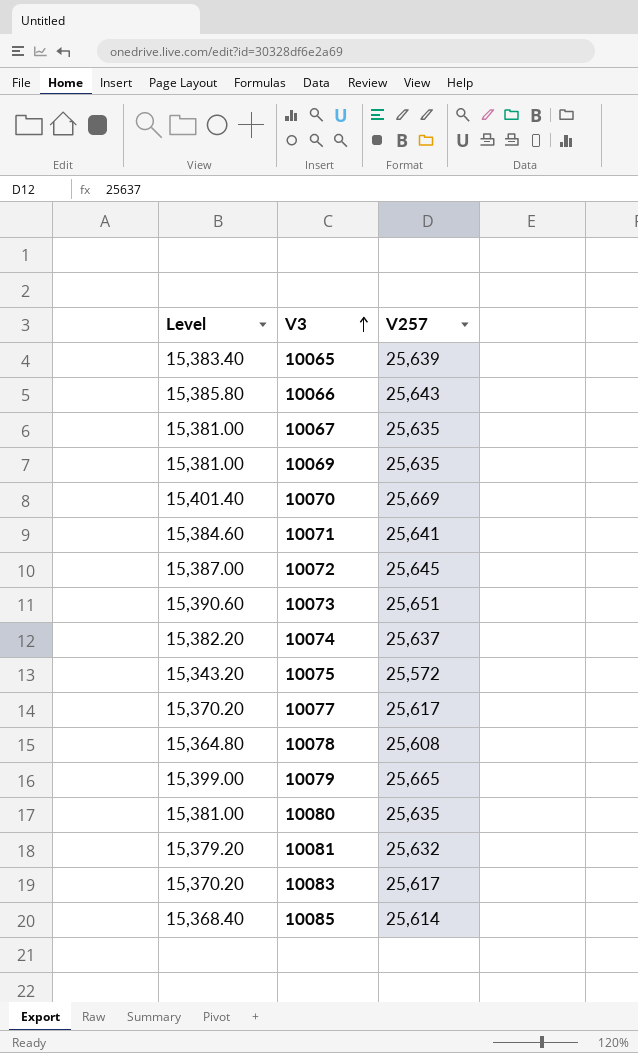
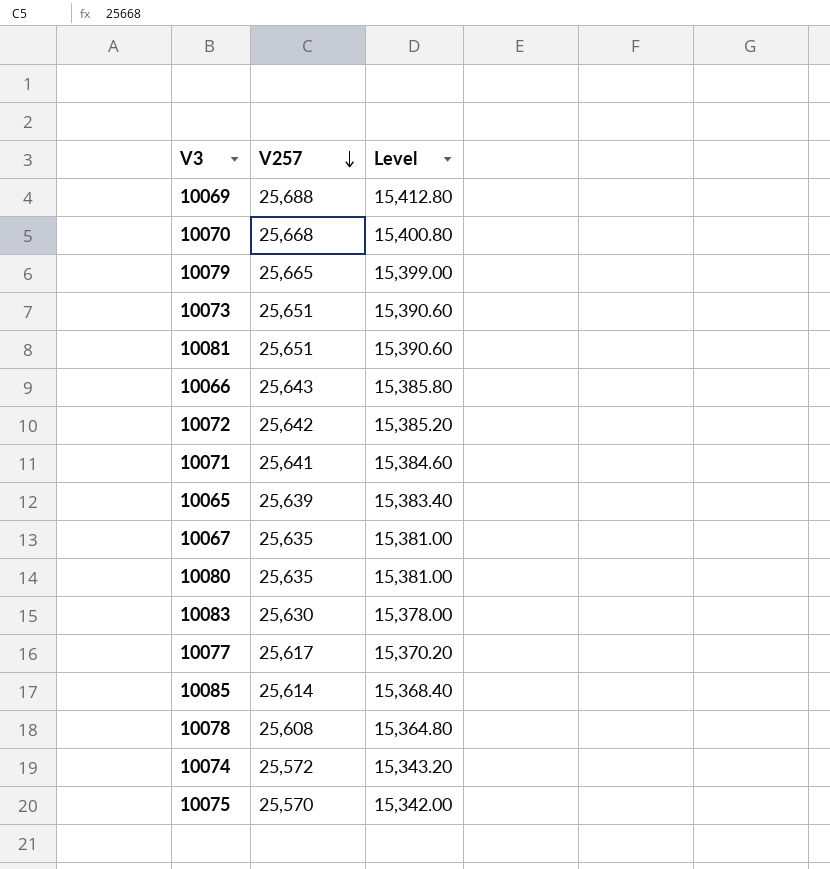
row order: V3 ascending -> V257 descending
column Level | position: 1 -> 3
10069 | V257: 25,635 -> 25,688
10069 | Level: 15,381.00 -> 15,412.80
10070 | V257: 25,669 -> 25,668
10070 | Level: 15,401.40 -> 15,400.80
10081 | V257: 25,632 -> 25,651
10081 | Level: 15,379.20 -> 15,390.60
10072 | V257: 25,645 -> 25,642
10072 | Level: 15,387.00 -> 15,385.20
10083 | V257: 25,617 -> 25,630
10083 | Level: 15,370.20 -> 15,378.00
10074 | V257: 25,637 -> 25,572
10074 | Level: 15,382.20 -> 15,343.20
10075 | V257: 25,572 -> 25,570
10075 | Level: 15,343.20 -> 15,342.00

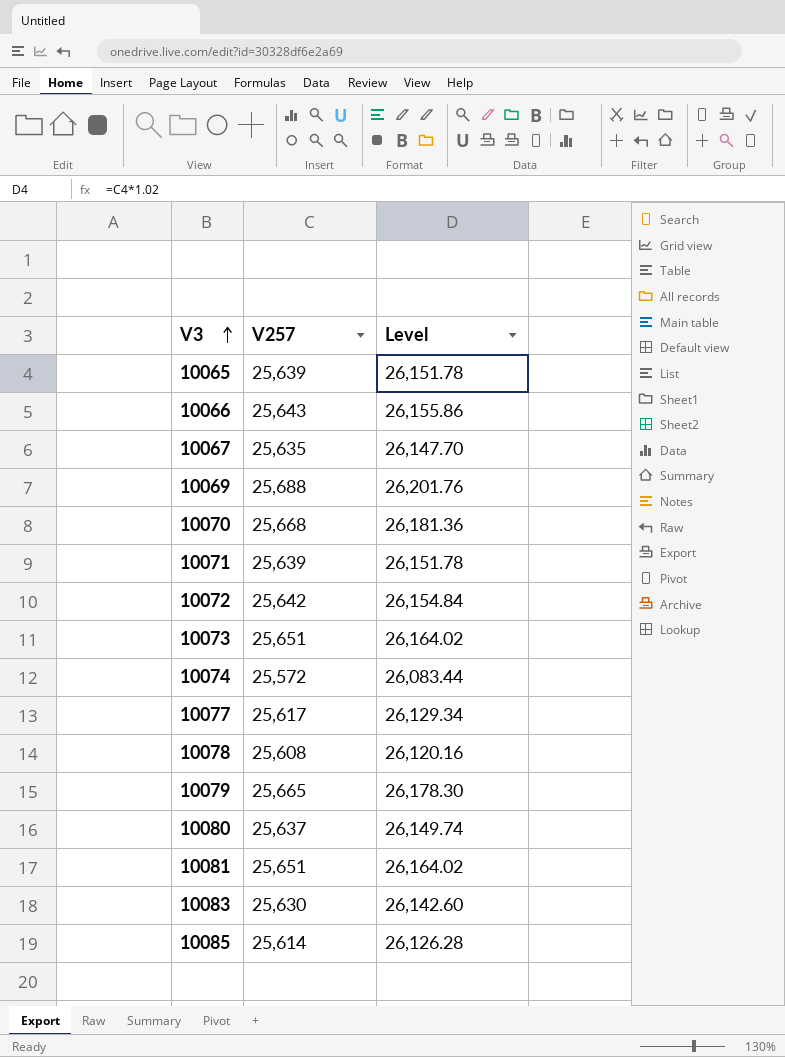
row order: V257 descending -> V3 ascending
column Level | formula: [V257] * 0.6 -> [V257] * 1.02
row 10075: 25,570 | 15,342.00 -> none
10071 | V257: 25,641 -> 25,639
10080 | V257: 25,635 -> 25,637

